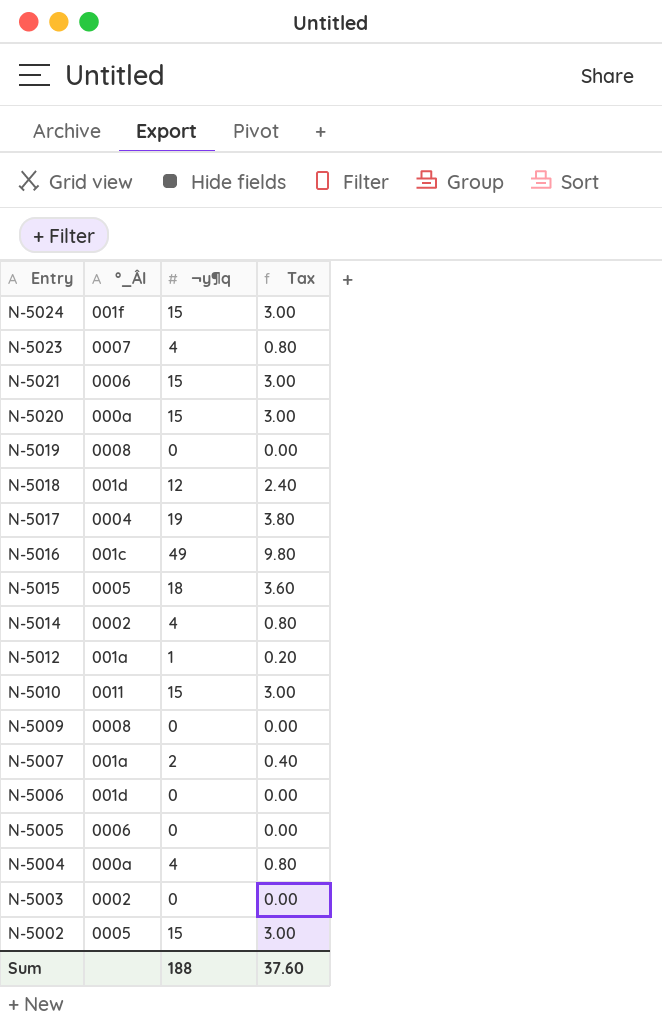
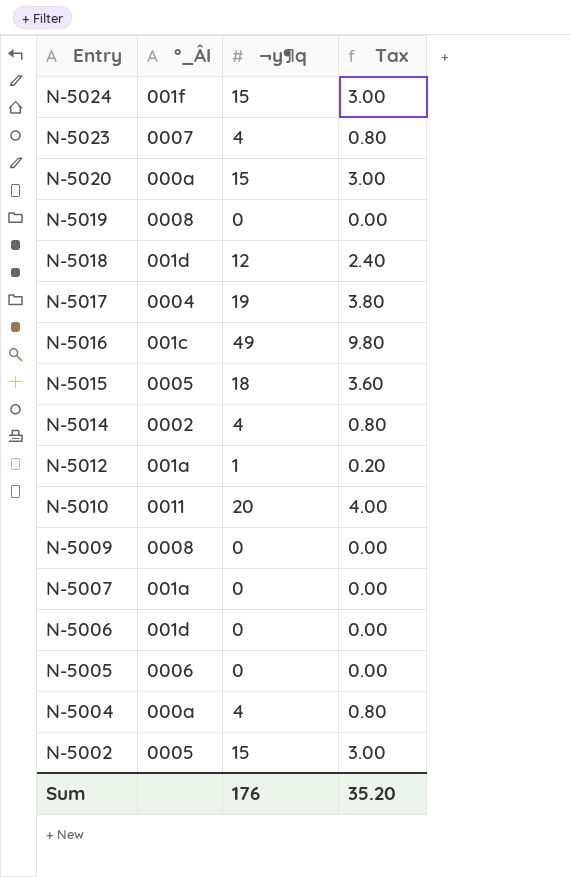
row N-5021: 0006 | 15 | 3.00 -> none
row N-5003: 0002 | 0 | 0.00 -> none
N-5010 | ¬y¶q: 15 -> 20
N-5010 | Tax: 3.00 -> 4.00
N-5007 | ¬y¶q: 2 -> 0
N-5007 | Tax: 0.40 -> 0.00
Sum | ¬y¶q: 188 -> 176
Sum | Tax: 37.60 -> 35.20

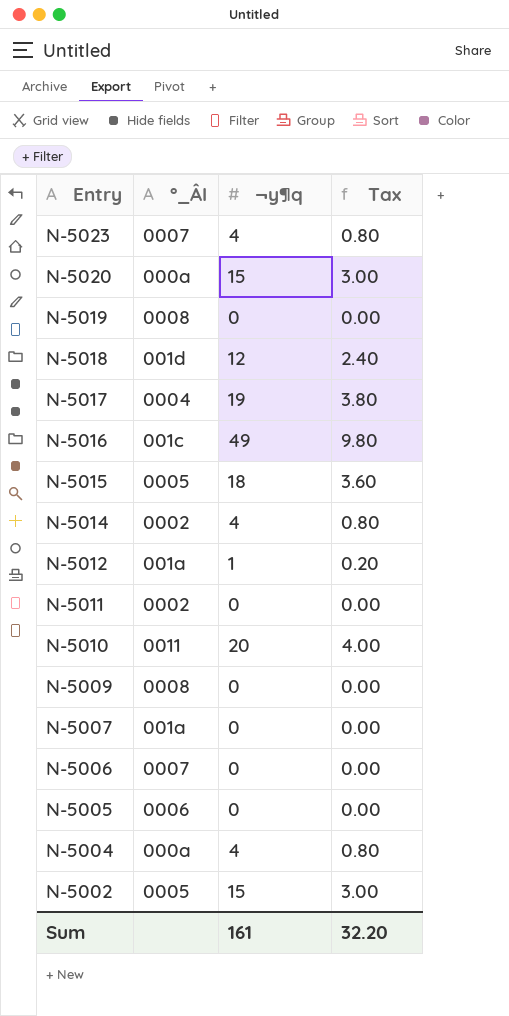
row N-5024: 001f | 15 | 3.00 -> none
row N-5011: none -> 0002 | 0 | 0.00
N-5006 | °_ÂI: 001d -> 0007
Sum | ¬y¶q: 176 -> 161
Sum | Tax: 35.20 -> 32.20

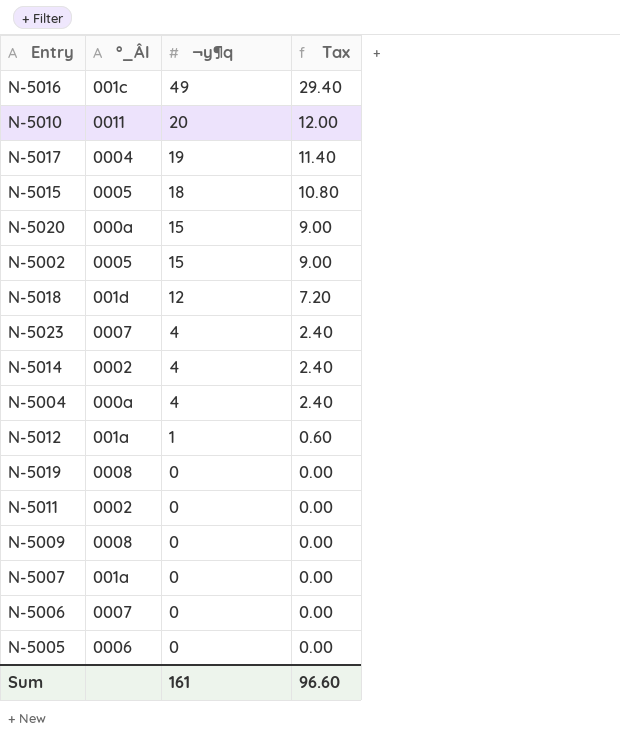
row order: Entry descending -> ¬y¶q descending
column Tax | formula: [¬y¶q] * 0.2 -> [¬y¶q] * 0.6
Sum | Tax: 32.20 -> 96.60

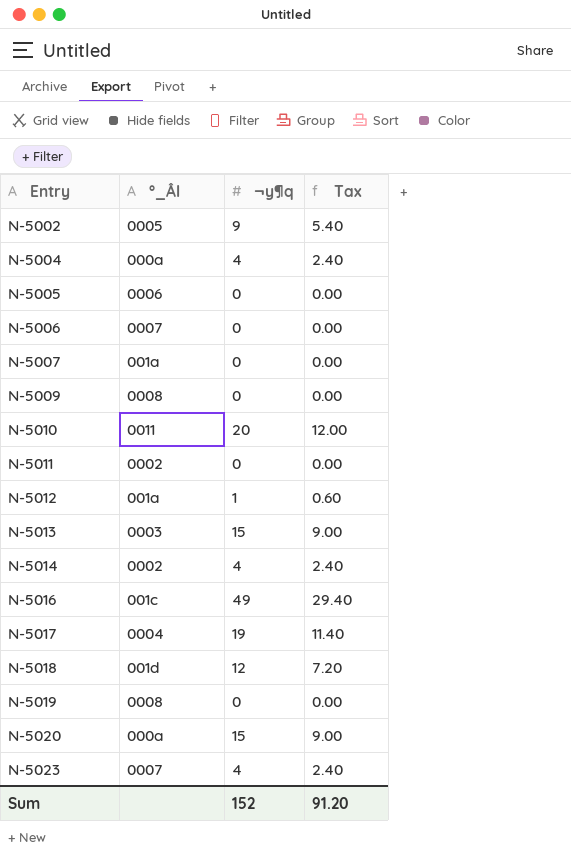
row order: ¬y¶q descending -> Entry ascending
row N-5015: 0005 | 18 | 10.80 -> none
N-5002 | ¬y¶q: 15 -> 9
N-5002 | Tax: 9.00 -> 5.40
row N-5013: none -> 0003 | 15 | 9.00
Sum | ¬y¶q: 161 -> 152
Sum | Tax: 96.60 -> 91.20

